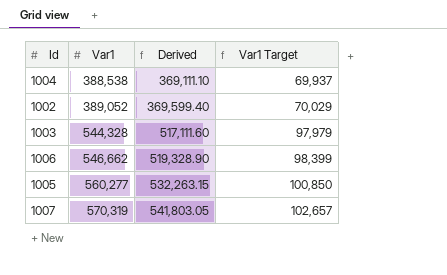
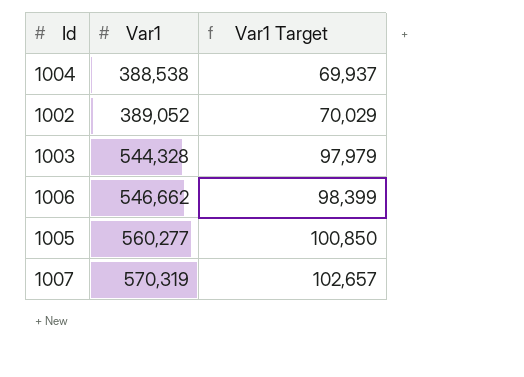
column Derived | formula: [Var1] * 0.95 -> none

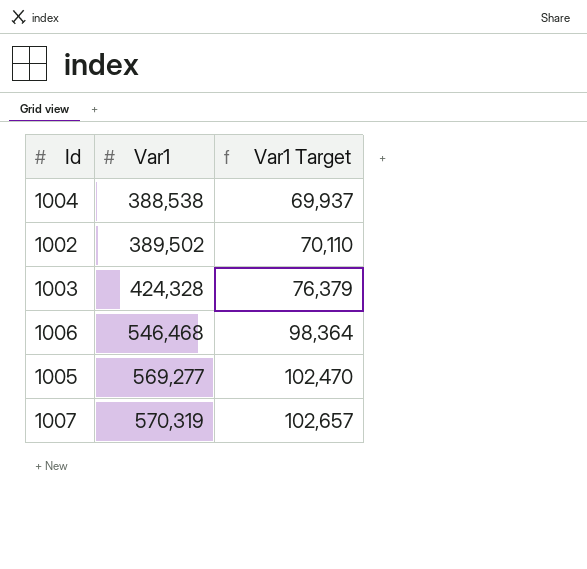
1002 | Var1: 389,052 -> 389,502
1002 | Var1 Target: 70,029 -> 70,110
1003 | Var1: 544,328 -> 424,328
1003 | Var1 Target: 97,979 -> 76,379
1006 | Var1: 546,662 -> 546,468
1006 | Var1 Target: 98,399 -> 98,364
1005 | Var1: 560,277 -> 569,277
1005 | Var1 Target: 100,850 -> 102,470

